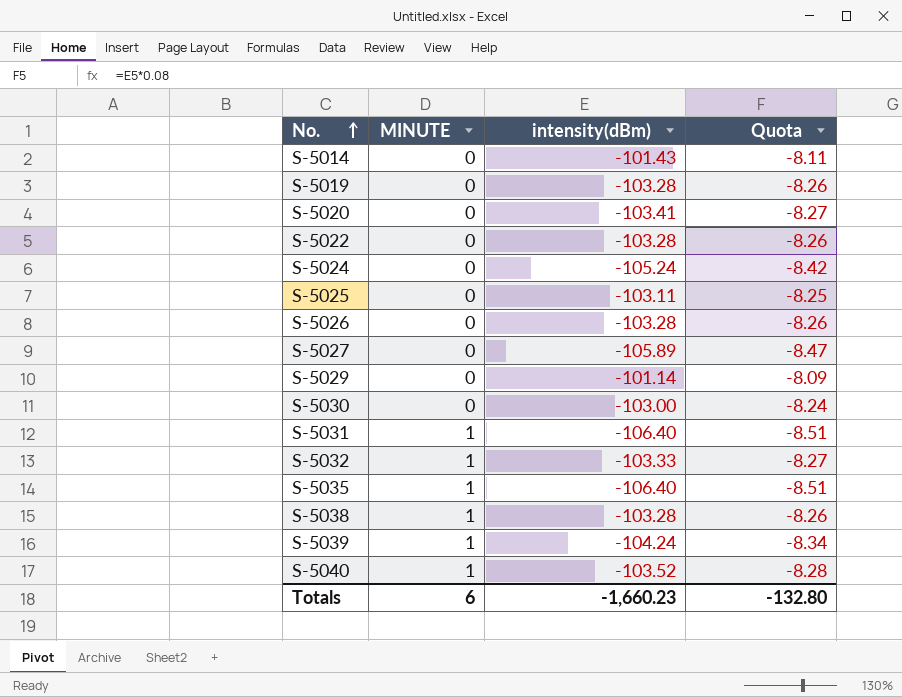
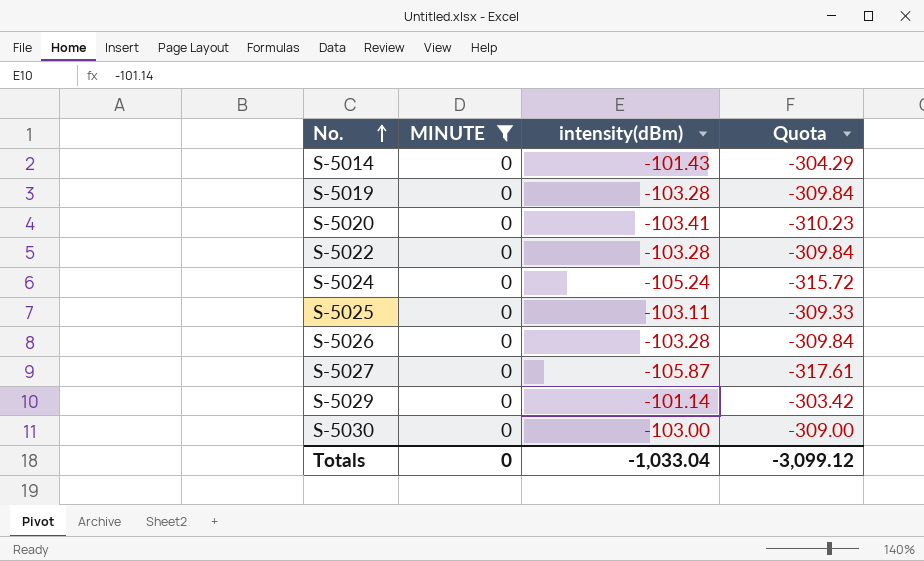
filter: none -> MINUTE = 0
column Quota | formula: [intensity(dBm)] * 0.08 -> [intensity(dBm)] * 3
S-5027 | intensity(dBm): -105.89 -> -105.87
Totals | MINUTE: 6 -> 0
Totals | intensity(dBm): -1,660.23 -> -1,033.04
Totals | Quota: -132.80 -> -3,099.12

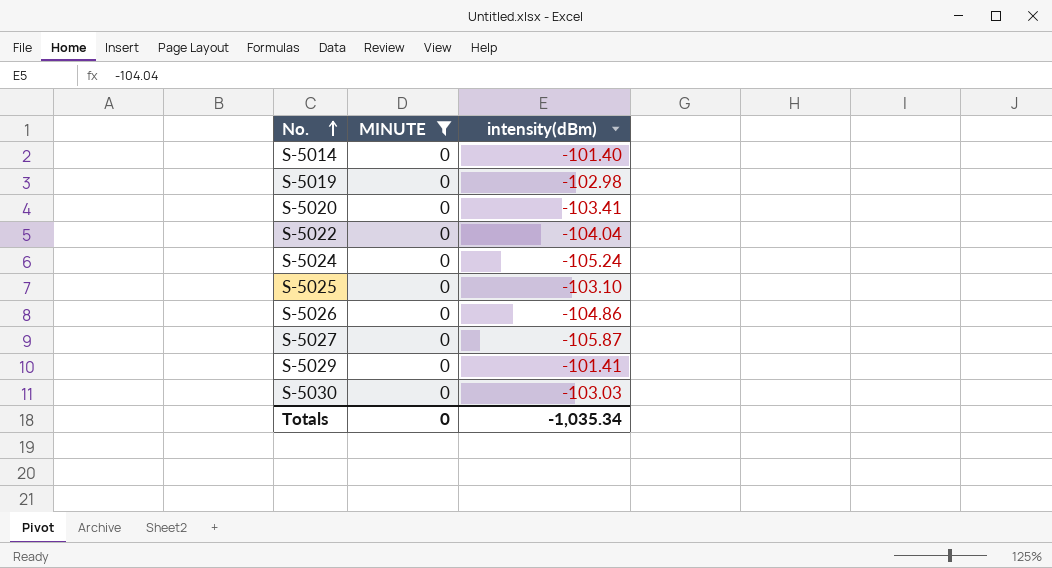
column Quota | formula: [intensity(dBm)] * 3 -> none
S-5014 | intensity(dBm): -101.43 -> -101.40
S-5019 | intensity(dBm): -103.28 -> -102.98
S-5022 | intensity(dBm): -103.28 -> -104.04
S-5025 | intensity(dBm): -103.11 -> -103.10
S-5026 | intensity(dBm): -103.28 -> -104.86
S-5029 | intensity(dBm): -101.14 -> -101.41
S-5030 | intensity(dBm): -103.00 -> -103.03
Totals | intensity(dBm): -1,033.04 -> -1,035.34

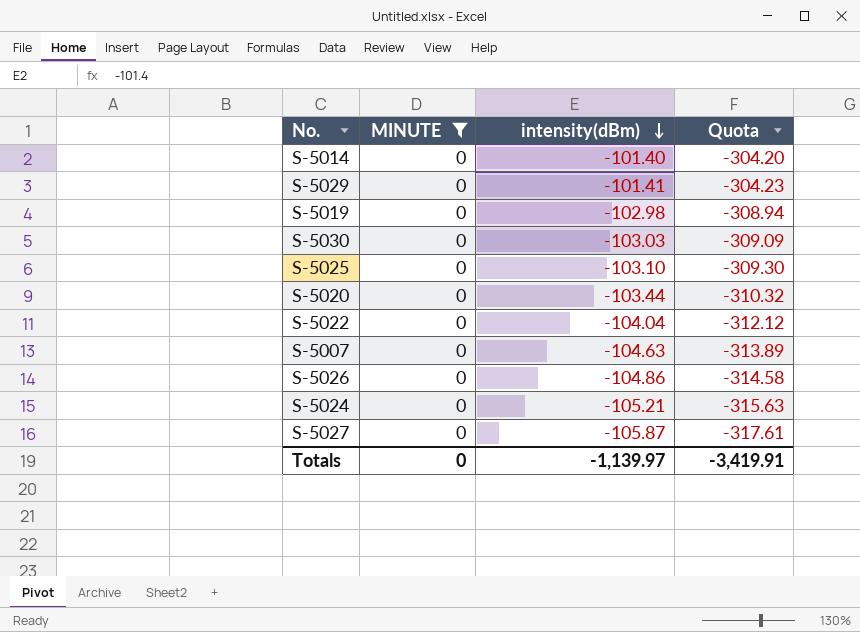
row order: No. ascending -> intensity(dBm) descending
column Quota | formula: none -> [intensity(dBm)] * 3
S-5020 | intensity(dBm): -103.41 -> -103.44
row S-5007: none -> 0 | -104.63 | -313.89
S-5024 | intensity(dBm): -105.24 -> -105.21
Totals | intensity(dBm): -1,035.34 -> -1,139.97

